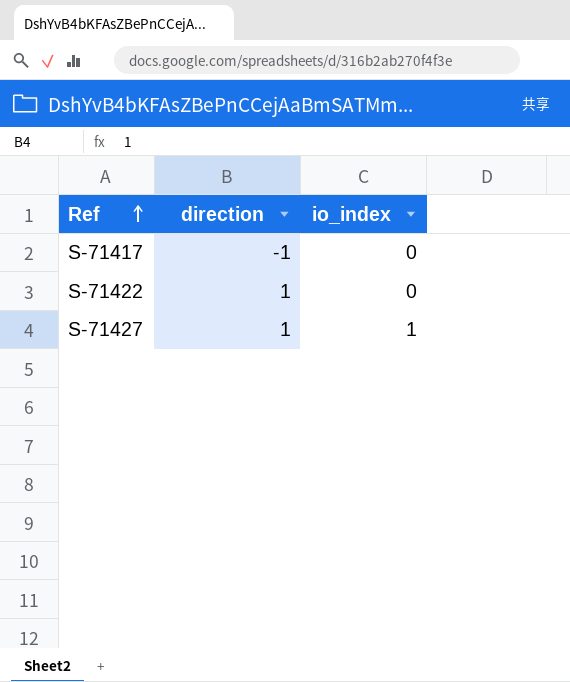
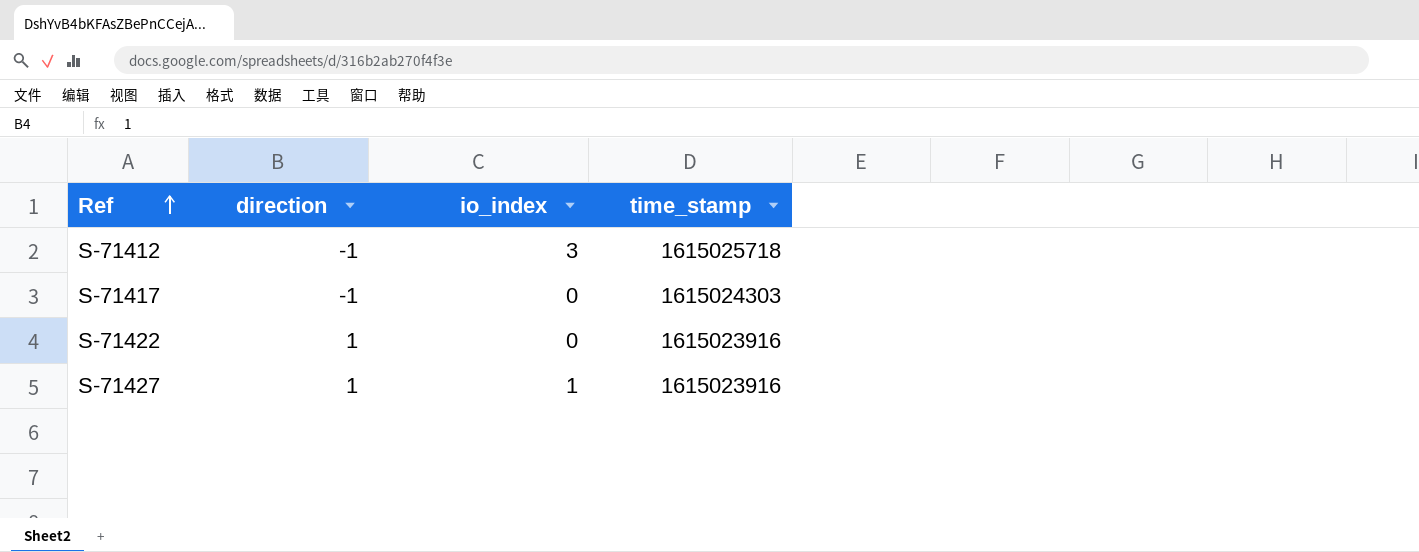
column time_stamp | position: none -> 4
row S-71412: none -> -1 | 3 | 1615025718

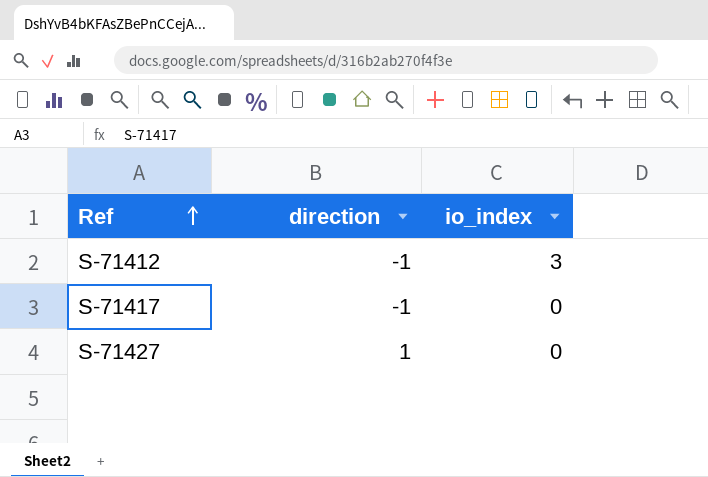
column time_stamp | position: 4 -> none
row S-71422: 1 | 0 | 1615023916 -> none
S-71427 | io_index: 1 -> 0

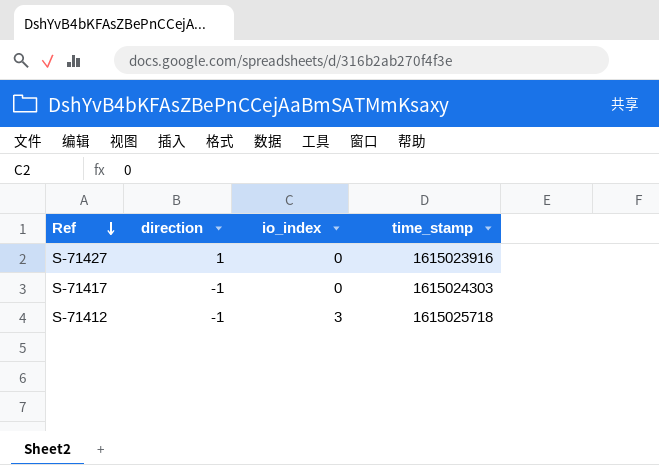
row order: Ref ascending -> Ref descending
column time_stamp | position: none -> 4

